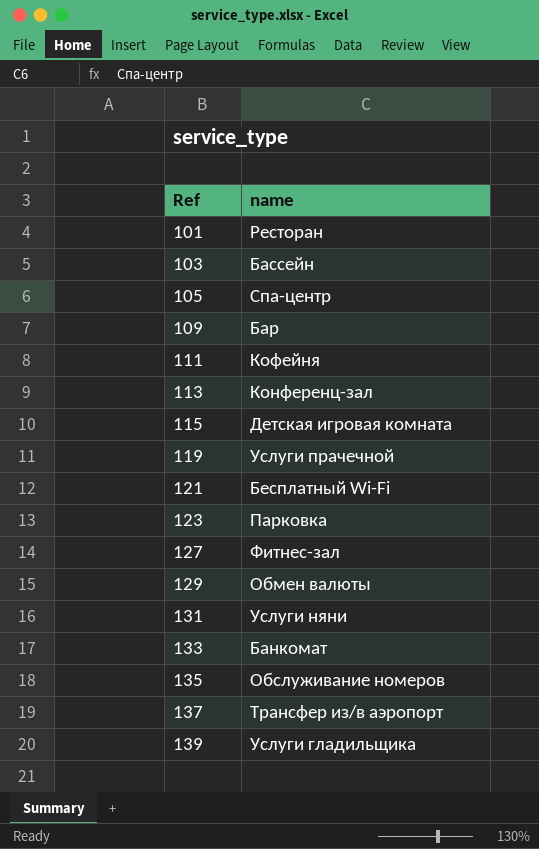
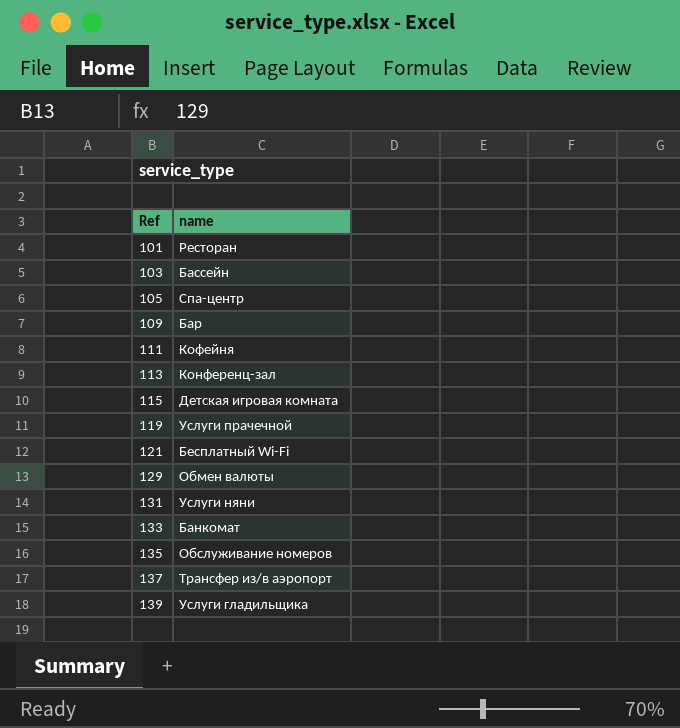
row 123: Парковка -> none
row 127: Фитнес-зал -> none

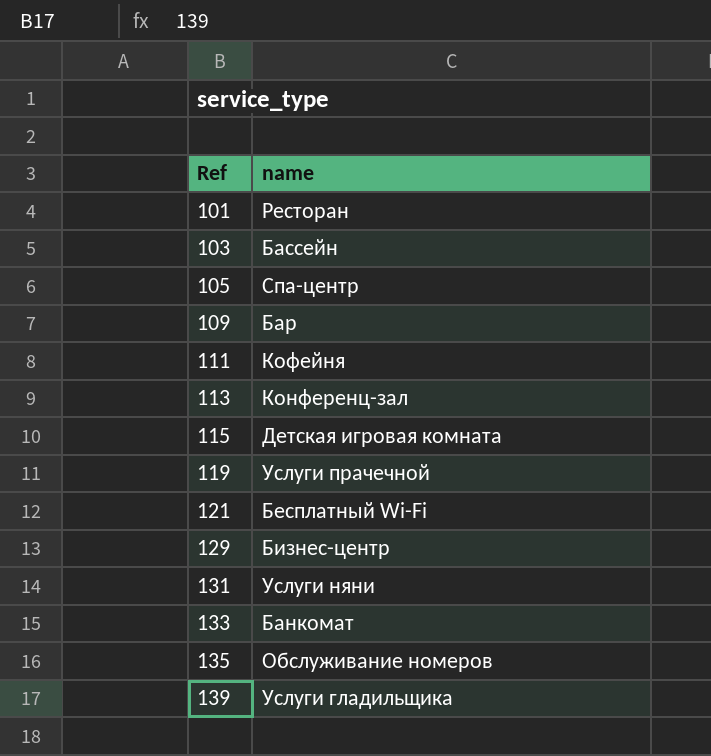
row 137: Трансфер из/в аэропорт -> none
129 | name: Обмен валюты -> Бизнес-центр

